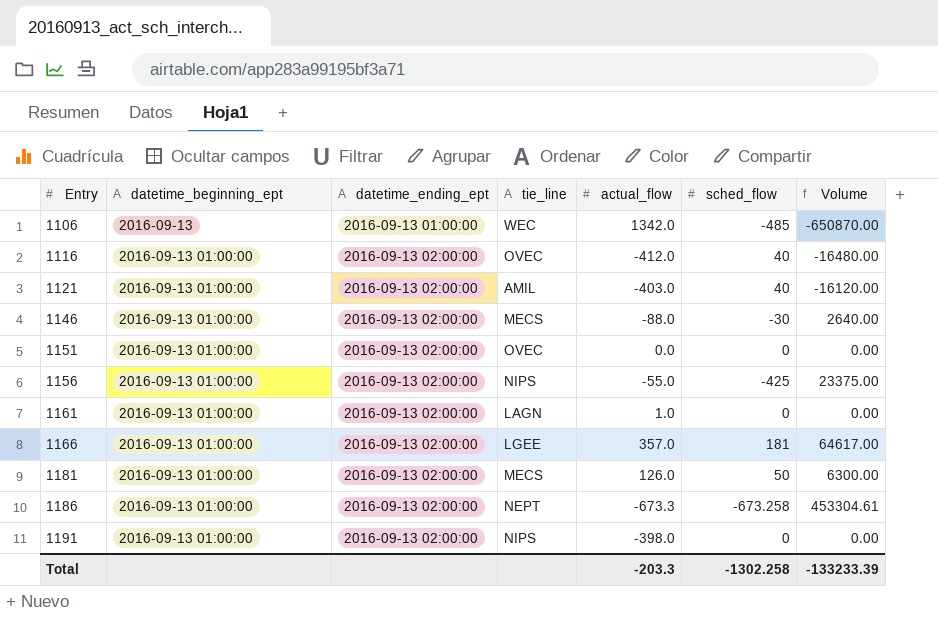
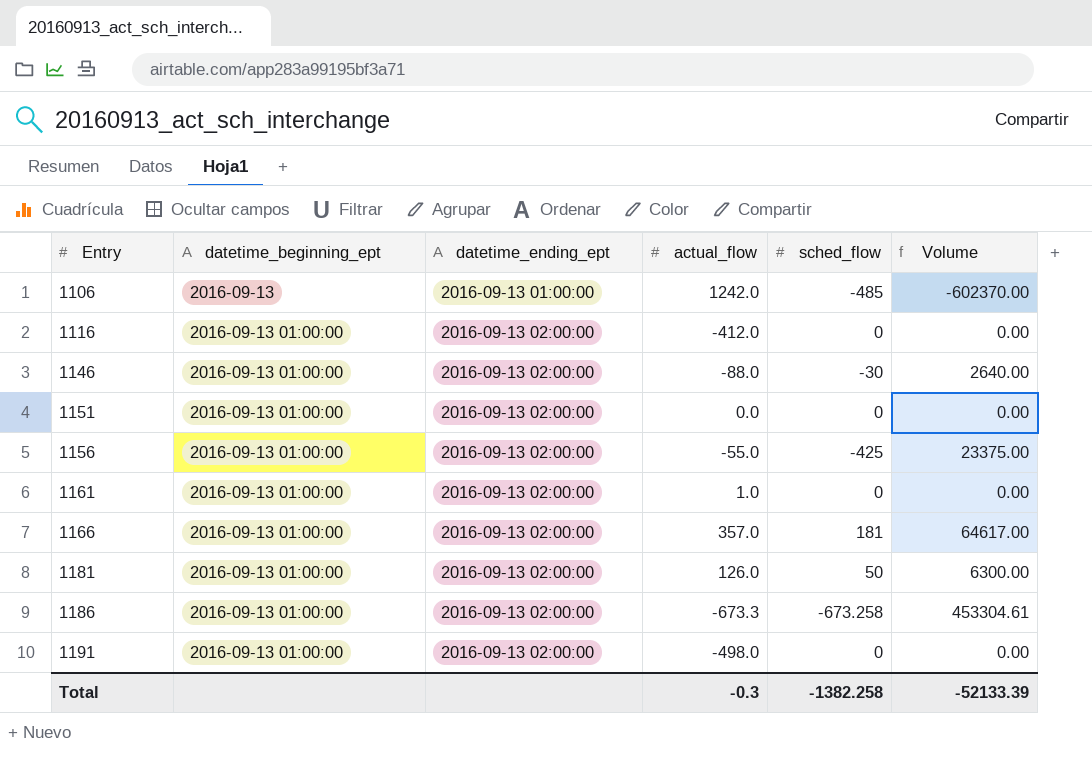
column tie_line | position: 4 -> none
row 1121: 2016-09-13 01:00:00 | 2016-09-13 02:00:00 | AMIL | -403.0 | 40 | -16120.00 -> none
1106 | actual_flow: 1342.0 -> 1242.0
1106 | Volume: -650870.00 -> -602370.00
1116 | sched_flow: 40 -> 0
1116 | Volume: -16480.00 -> 0.00
1191 | actual_flow: -398.0 -> -498.0
Total | actual_flow: -203.3 -> -0.3
Total | sched_flow: -1302.258 -> -1382.258
Total | Volume: -133233.39 -> -52133.39

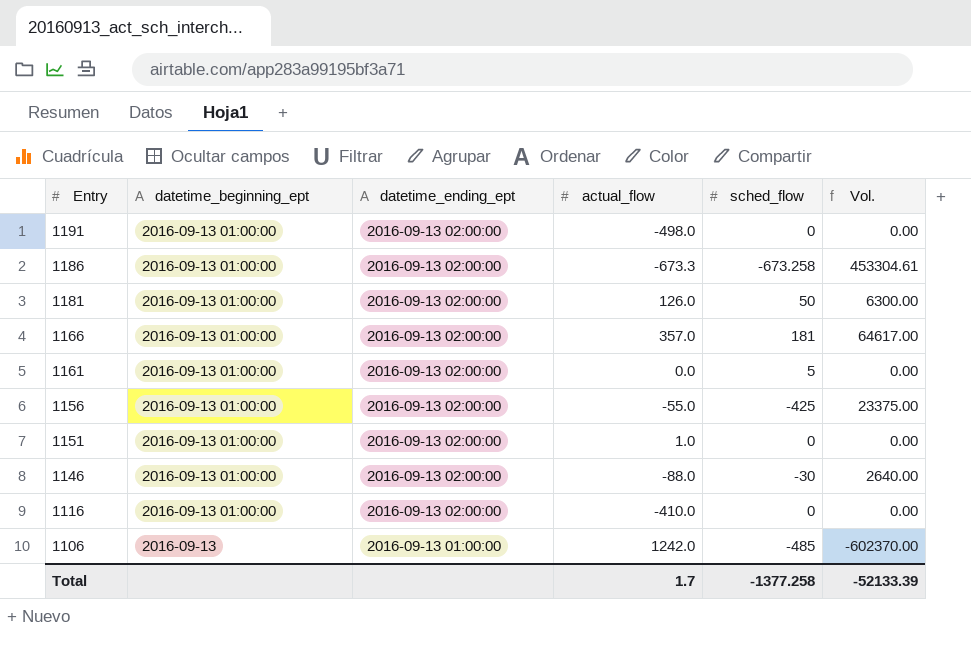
row order: Entry ascending -> Entry descending
column name: Volume -> Vol.
1161 | actual_flow: 1.0 -> 0.0
1161 | sched_flow: 0 -> 5
1151 | actual_flow: 0.0 -> 1.0
1116 | actual_flow: -412.0 -> -410.0
Total | actual_flow: -0.3 -> 1.7
Total | sched_flow: -1382.258 -> -1377.258

